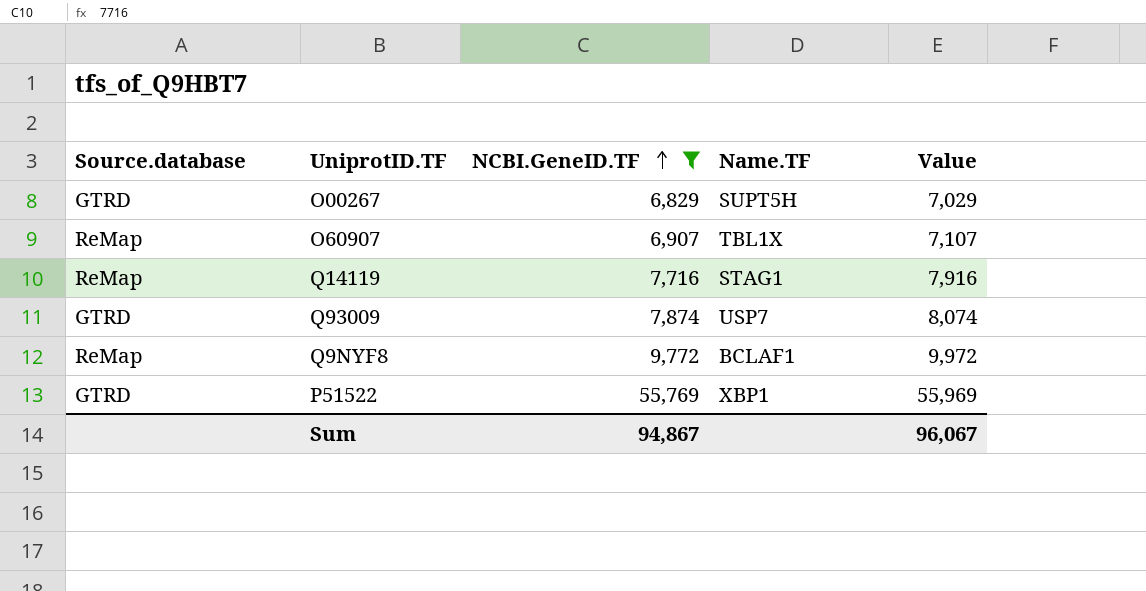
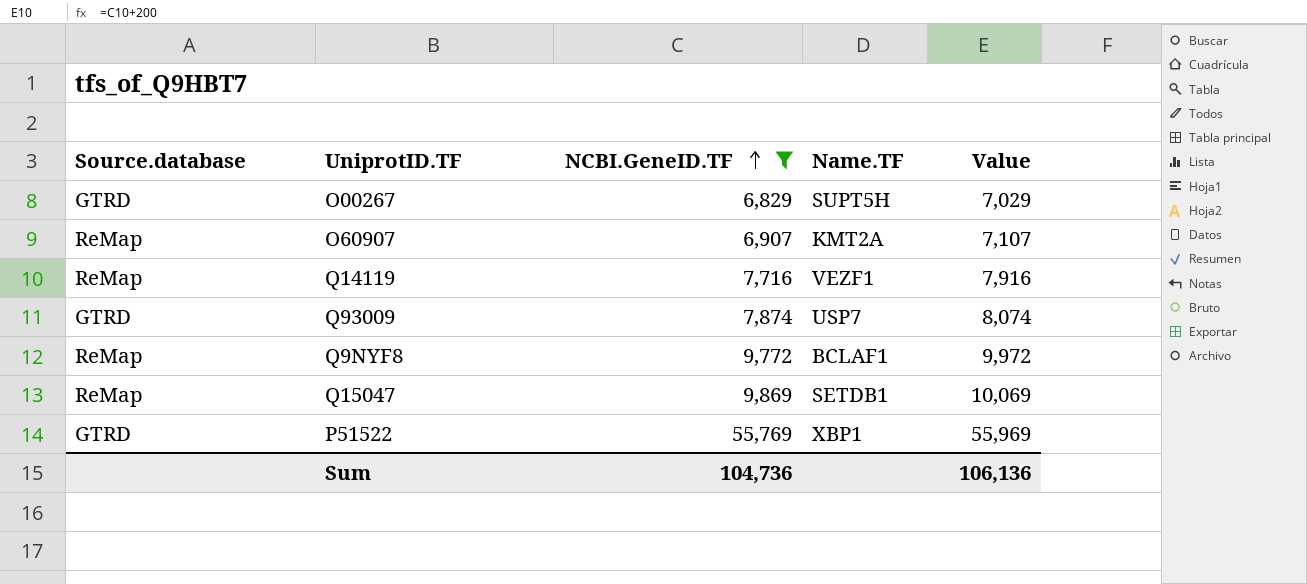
O60907 | Name.TF: TBL1X -> KMT2A
Q14119 | Name.TF: STAG1 -> VEZF1
row Q15047: none -> ReMap | 9,869 | SETDB1 | 10,069
Sum | NCBI.GeneID.TF: 94,867 -> 104,736
Sum | Value: 96,067 -> 106,136

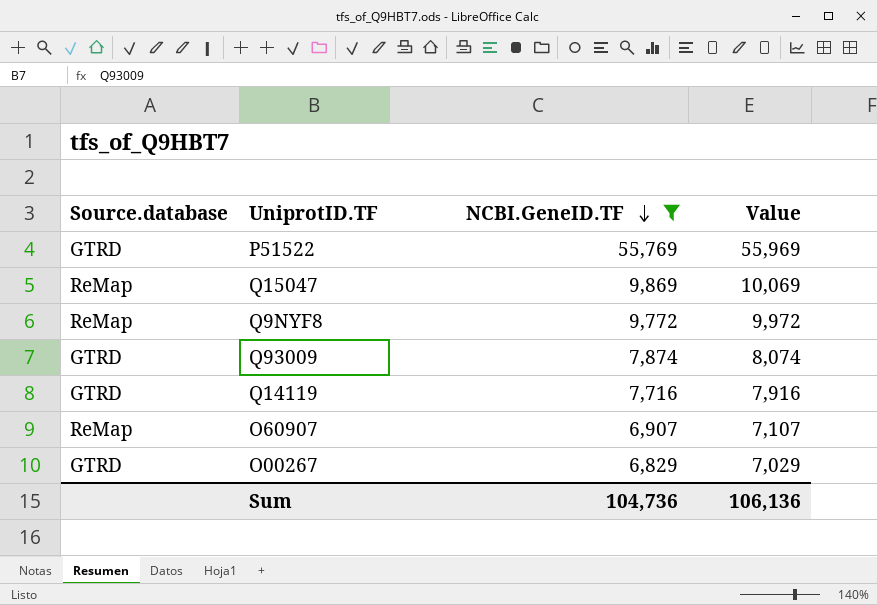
row order: NCBI.GeneID.TF ascending -> NCBI.GeneID.TF descending
column Name.TF | position: 4 -> none
Q14119 | Source.database: ReMap -> GTRD

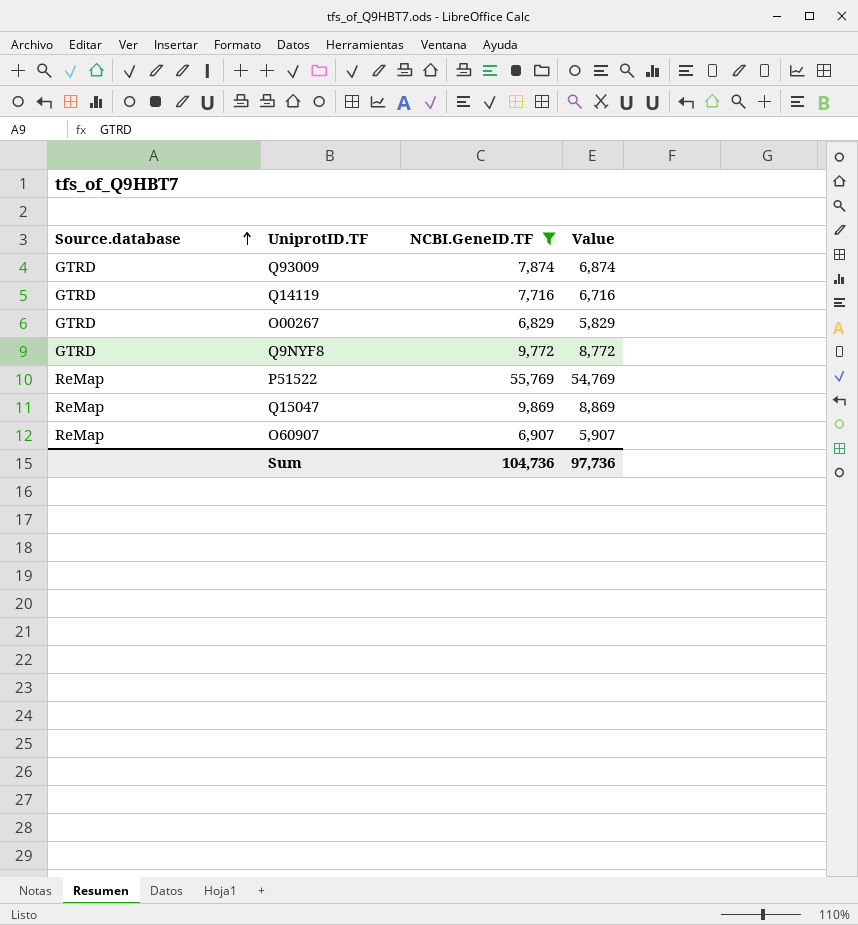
row order: NCBI.GeneID.TF descending -> Source.database ascending
column Value | formula: [NCBI.GeneID.TF] + 200 -> [NCBI.GeneID.TF] - 1000
Q9NYF8 | Source.database: ReMap -> GTRD
P51522 | Source.database: GTRD -> ReMap
Sum | Value: 106,136 -> 97,736

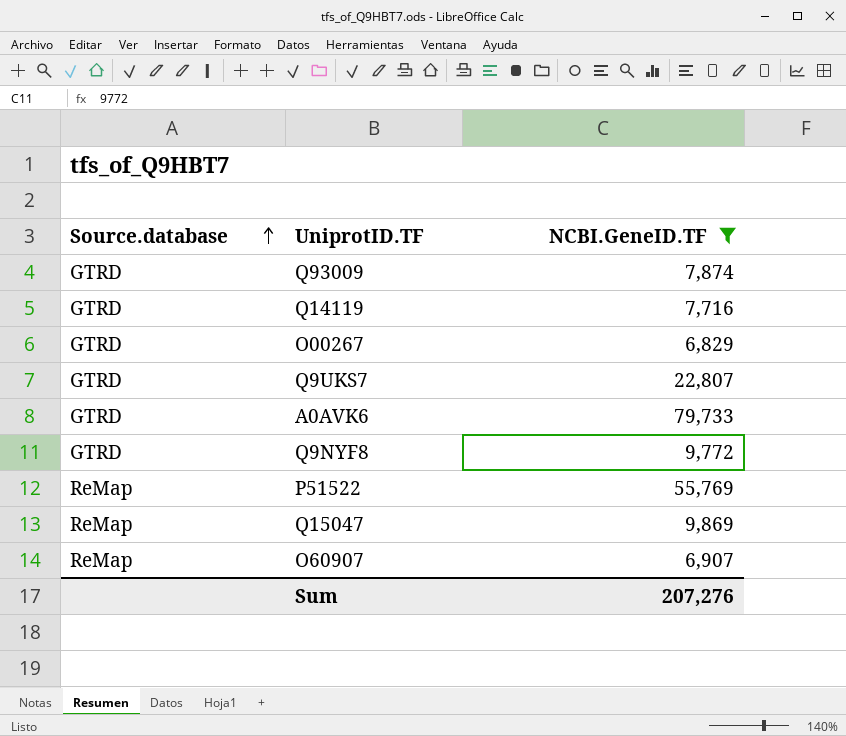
column Value | formula: [NCBI.GeneID.TF] - 1000 -> none
row Q9UKS7: none -> GTRD | 22,807
row A0AVK6: none -> GTRD | 79,733
Sum | NCBI.GeneID.TF: 104,736 -> 207,276

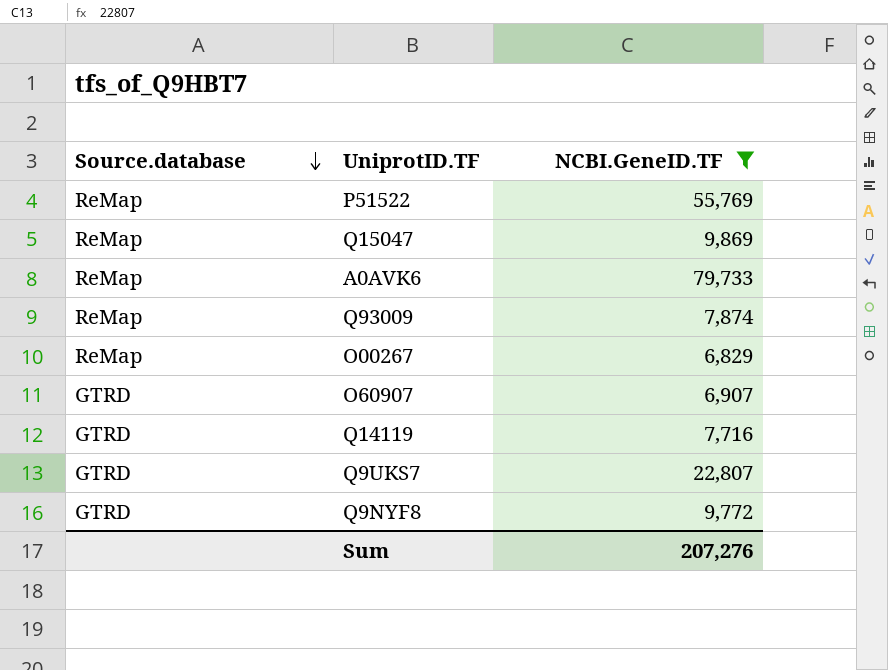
row order: Source.database ascending -> Source.database descending
A0AVK6 | Source.database: GTRD -> ReMap
Q93009 | Source.database: GTRD -> ReMap
O00267 | Source.database: GTRD -> ReMap
O60907 | Source.database: ReMap -> GTRD

